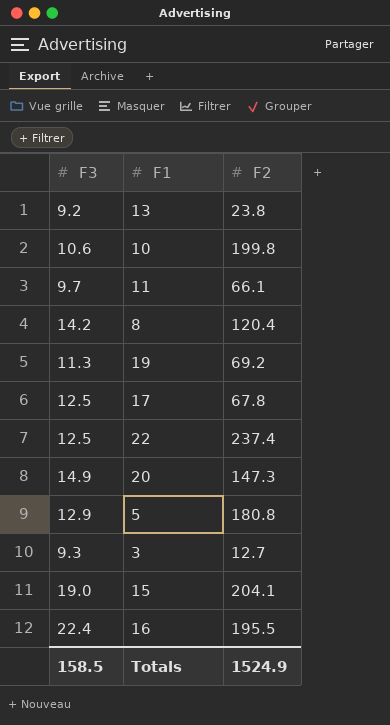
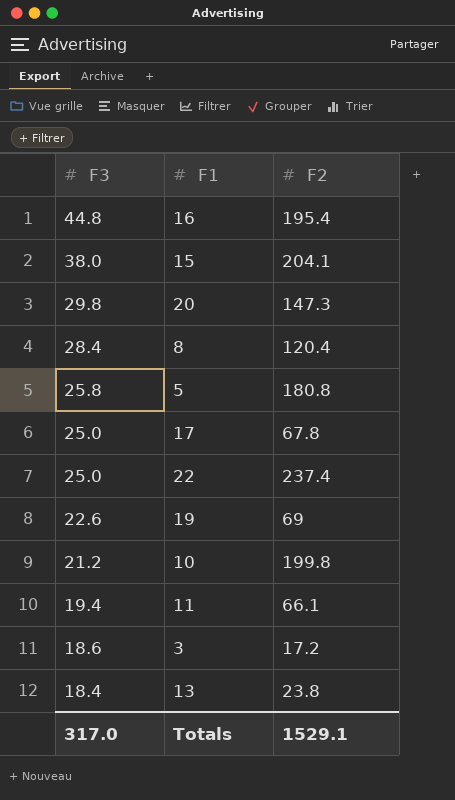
row order: none -> F3 descending
16 | F3: 22.4 -> 44.8
16 | F2: 195.5 -> 195.4
15 | F3: 19.0 -> 38.0
20 | F3: 14.9 -> 29.8
8 | F3: 14.2 -> 28.4
5 | F3: 12.9 -> 25.8
17 | F3: 12.5 -> 25.0
22 | F3: 12.5 -> 25.0
19 | F3: 11.3 -> 22.6
19 | F2: 69.2 -> 69
10 | F3: 10.6 -> 21.2
11 | F3: 9.7 -> 19.4
3 | F3: 9.3 -> 18.6
3 | F2: 12.7 -> 17.2
13 | F3: 9.2 -> 18.4
Totals | F3: 158.5 -> 317.0
Totals | F2: 1524.9 -> 1529.1

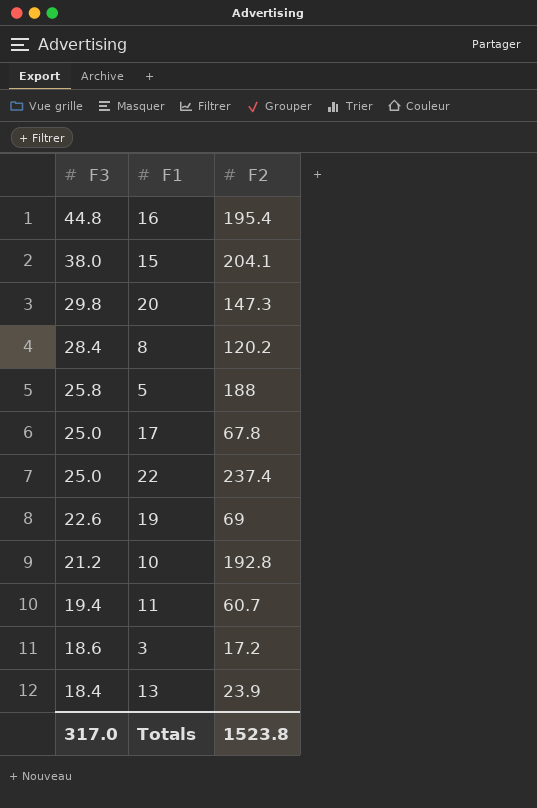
8 | F2: 120.4 -> 120.2
5 | F2: 180.8 -> 188
10 | F2: 199.8 -> 192.8
11 | F2: 66.1 -> 60.7
13 | F2: 23.8 -> 23.9
Totals | F2: 1529.1 -> 1523.8

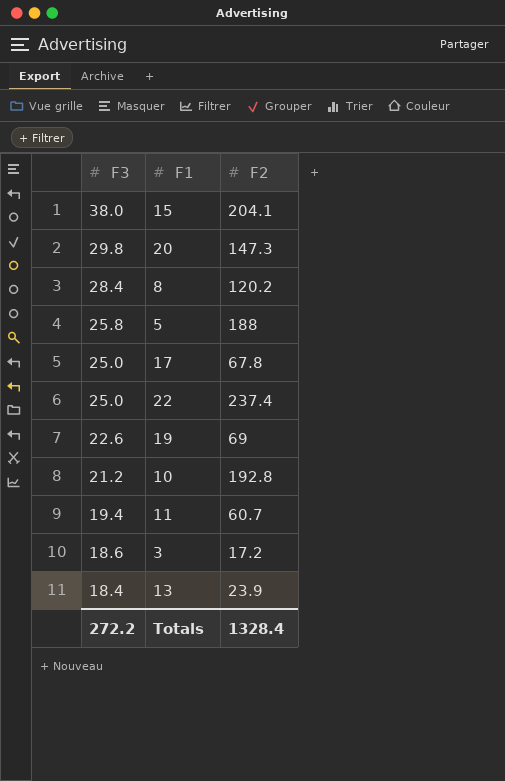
row 16: 44.8 | 195.4 -> none
Totals | F3: 317.0 -> 272.2
Totals | F2: 1523.8 -> 1328.4

